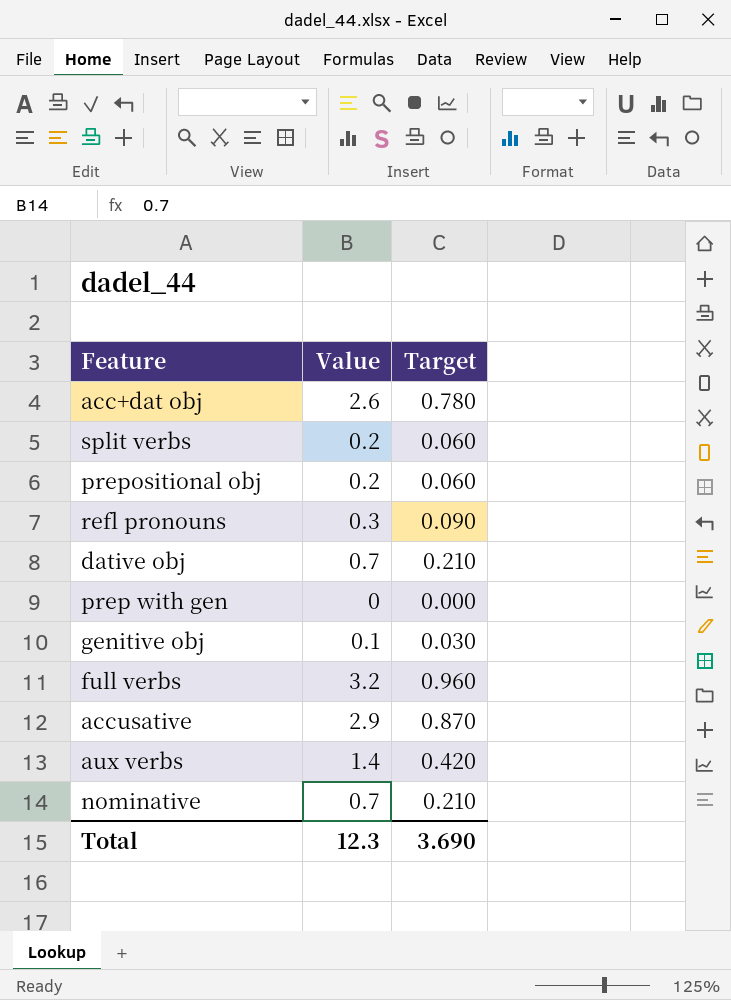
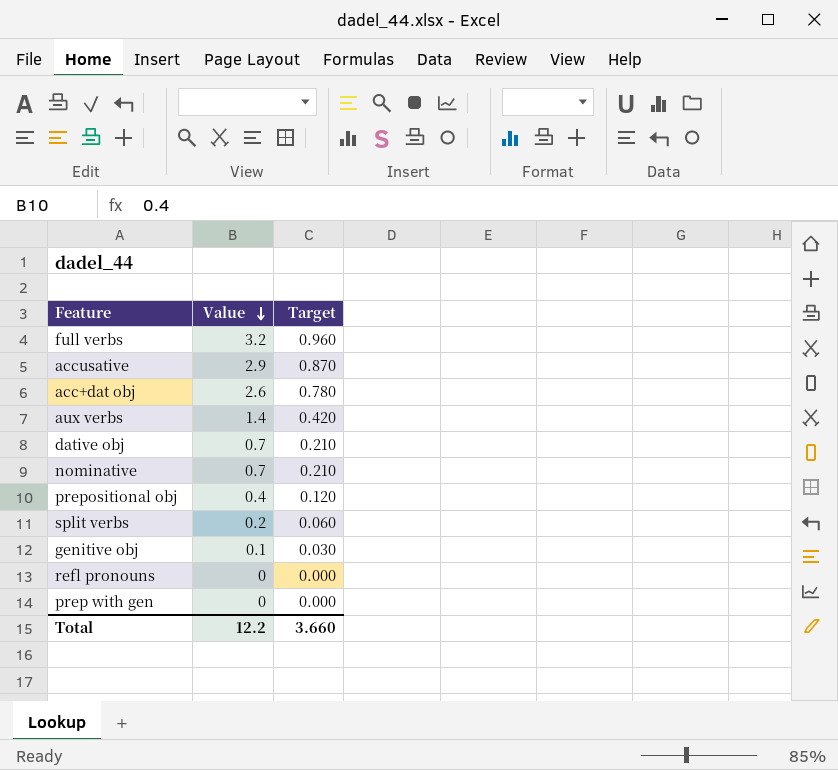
row order: none -> Value descending
prepositional obj | Value: 0.2 -> 0.4
prepositional obj | Target: 0.060 -> 0.120
refl pronouns | Value: 0.3 -> 0
refl pronouns | Target: 0.090 -> 0.000
Total | Value: 12.3 -> 12.2
Total | Target: 3.690 -> 3.660

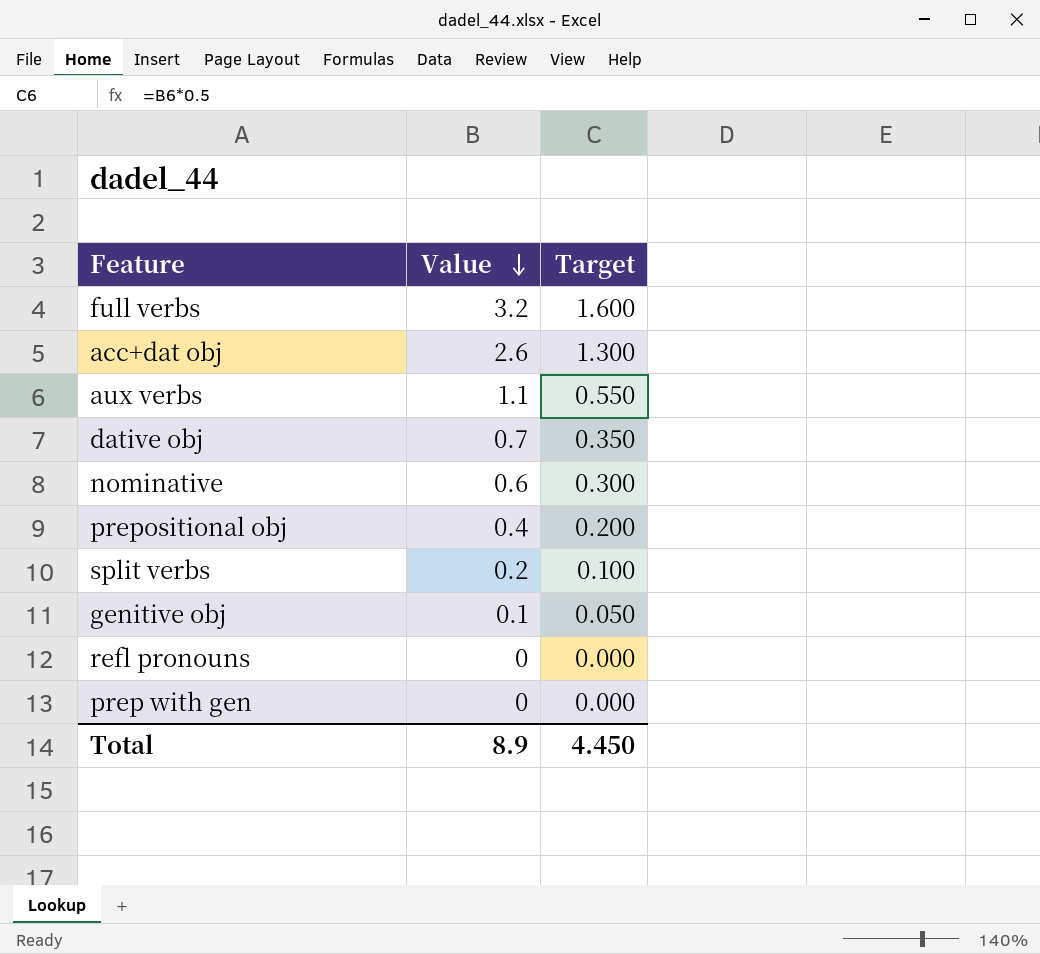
column Target | formula: [Value] * 0.3 -> [Value] * 0.5
row accusative: 2.9 | 0.870 -> none
aux verbs | Value: 1.4 -> 1.1
nominative | Value: 0.7 -> 0.6
Total | Value: 12.2 -> 8.9
Total | Target: 3.660 -> 4.450

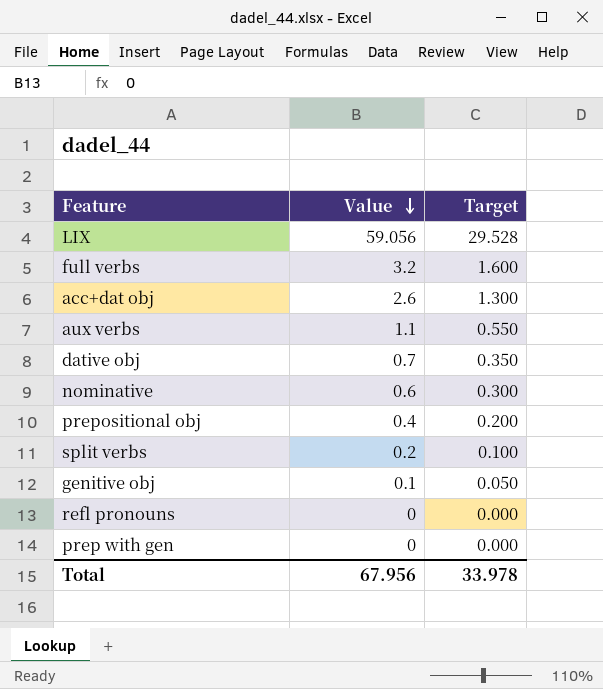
row LIX: none -> 59.056 | 29.528
Total | Value: 8.9 -> 67.956
Total | Target: 4.450 -> 33.978

